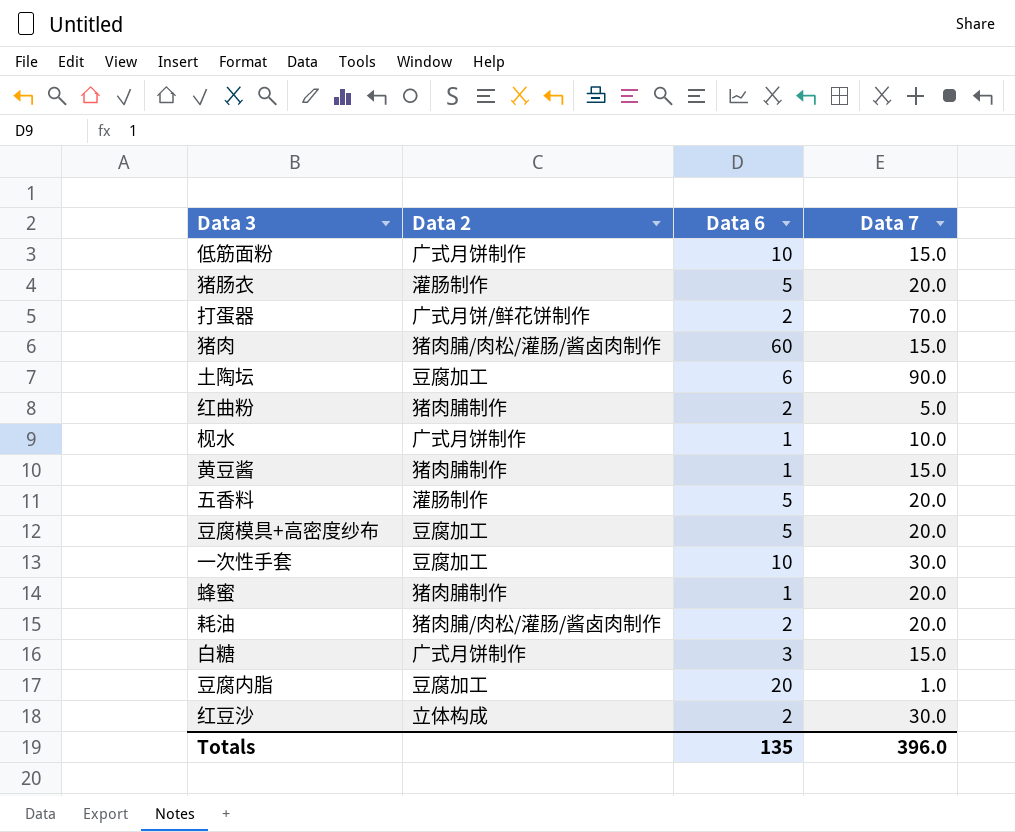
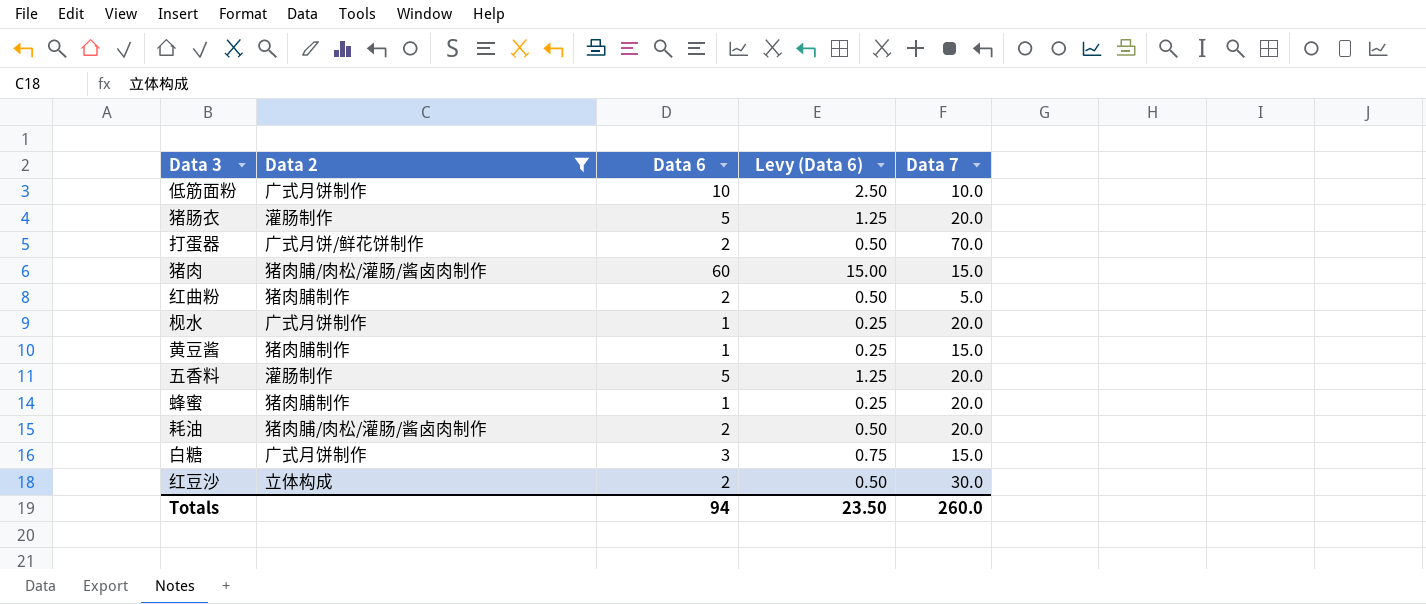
filter: none -> Data 2 != 豆腐加工
column Levy (Data 6) | formula: none -> [Data 6] * 0.25
低筋面粉 | Data 7: 15.0 -> 10.0
枧水 | Data 7: 10.0 -> 20.0
Totals | Data 6: 135 -> 94
Totals | Data 7: 396.0 -> 260.0

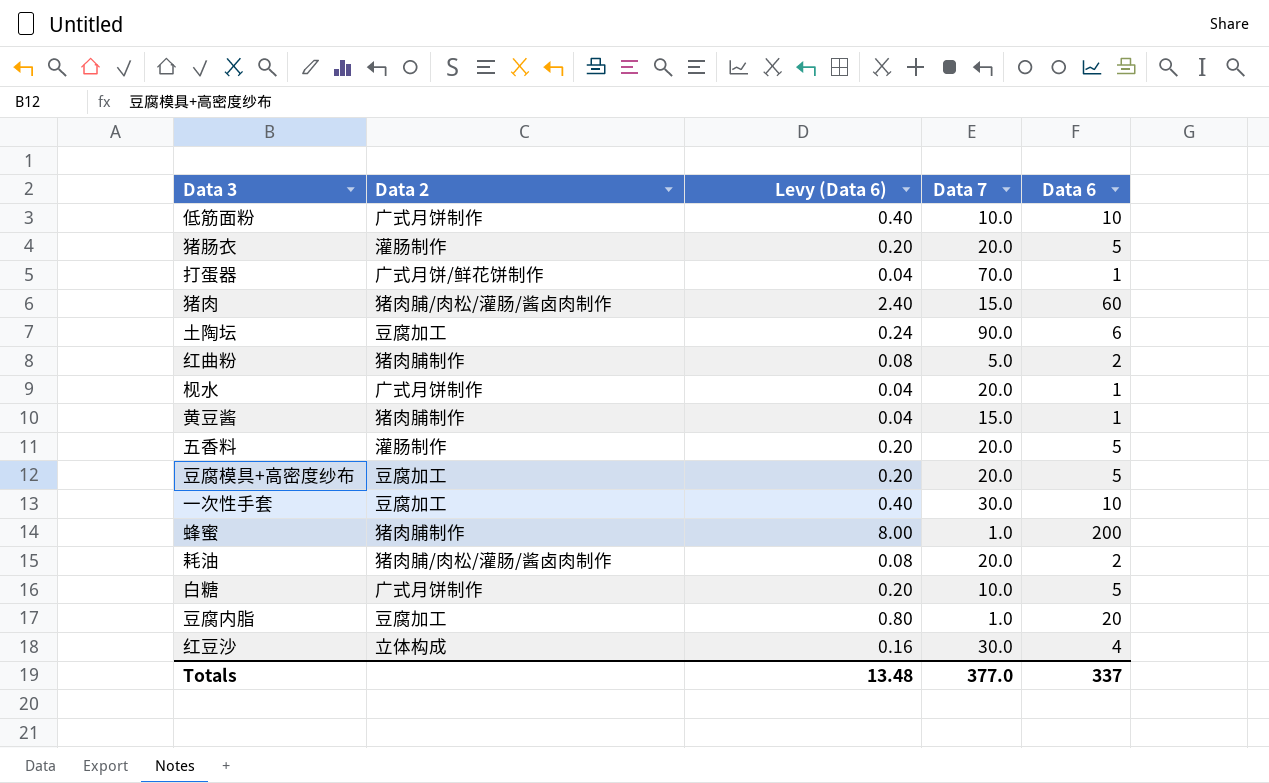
filter: Data 2 != 豆腐加工 -> none
column Levy (Data 6) | formula: [Data 6] * 0.25 -> [Data 6] * 0.04
column Data 6 | position: 3 -> 5
打蛋器 | Data 6: 2 -> 1
蜂蜜 | Data 7: 20.0 -> 1.0
蜂蜜 | Data 6: 1 -> 200
白糖 | Data 7: 15.0 -> 10.0
白糖 | Data 6: 3 -> 5
红豆沙 | Data 6: 2 -> 4
Totals | Levy (Data 6): 23.50 -> 13.48
Totals | Data 7: 260.0 -> 377.0
Totals | Data 6: 94 -> 337

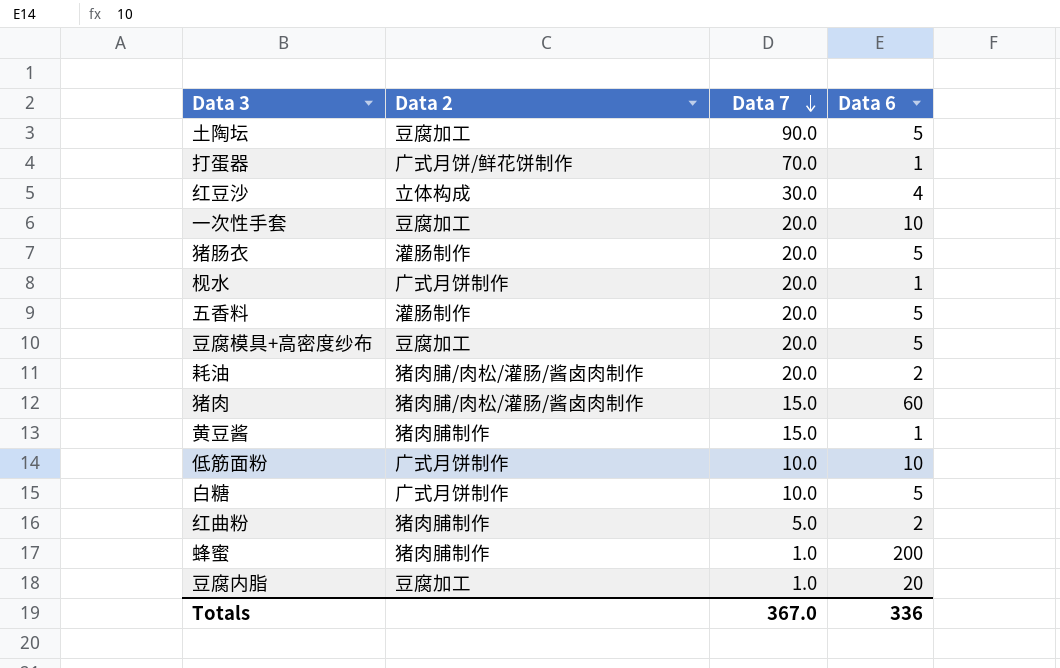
row order: none -> Data 7 descending
column Levy (Data 6) | formula: [Data 6] * 0.04 -> none
土陶坛 | Data 6: 6 -> 5
一次性手套 | Data 7: 30.0 -> 20.0
Totals | Data 7: 377.0 -> 367.0
Totals | Data 6: 337 -> 336

